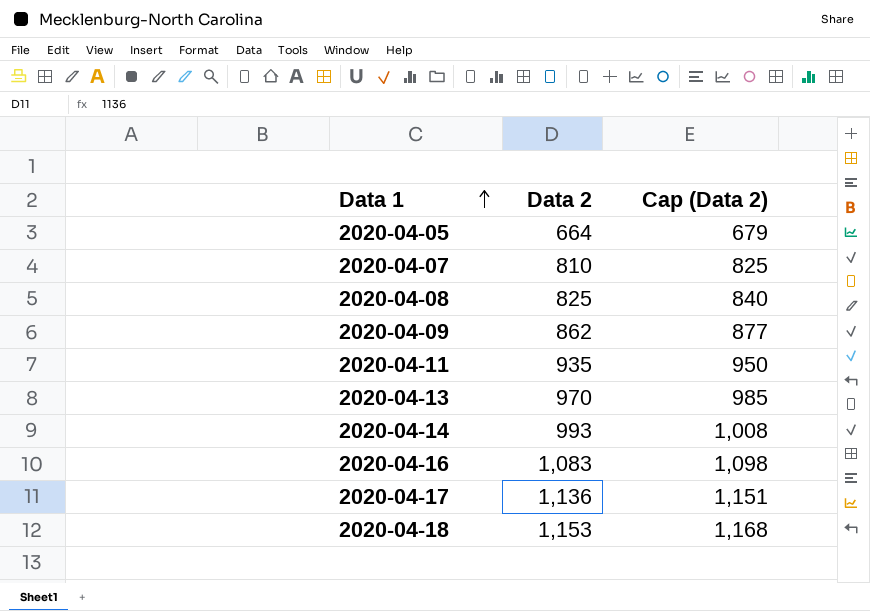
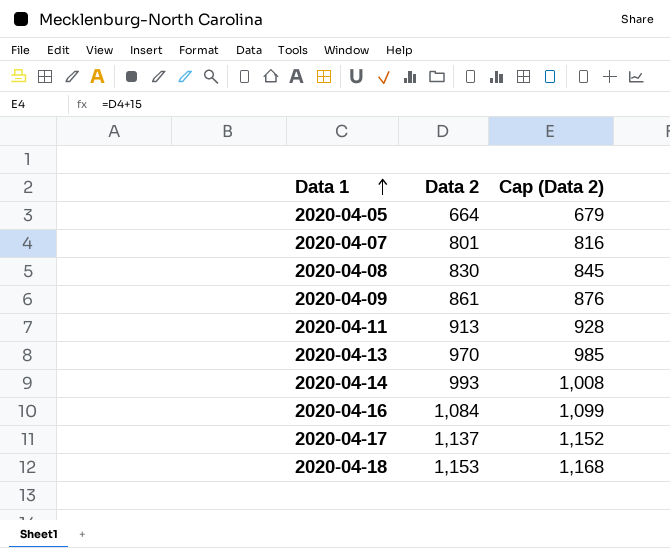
2020-04-07 | Data 2: 810 -> 801
2020-04-07 | Cap (Data 2): 825 -> 816
2020-04-08 | Data 2: 825 -> 830
2020-04-08 | Cap (Data 2): 840 -> 845
2020-04-09 | Data 2: 862 -> 861
2020-04-09 | Cap (Data 2): 877 -> 876
2020-04-11 | Data 2: 935 -> 913
2020-04-11 | Cap (Data 2): 950 -> 928
2020-04-16 | Data 2: 1,083 -> 1,084
2020-04-16 | Cap (Data 2): 1,098 -> 1,099
2020-04-17 | Data 2: 1,136 -> 1,137
2020-04-17 | Cap (Data 2): 1,151 -> 1,152

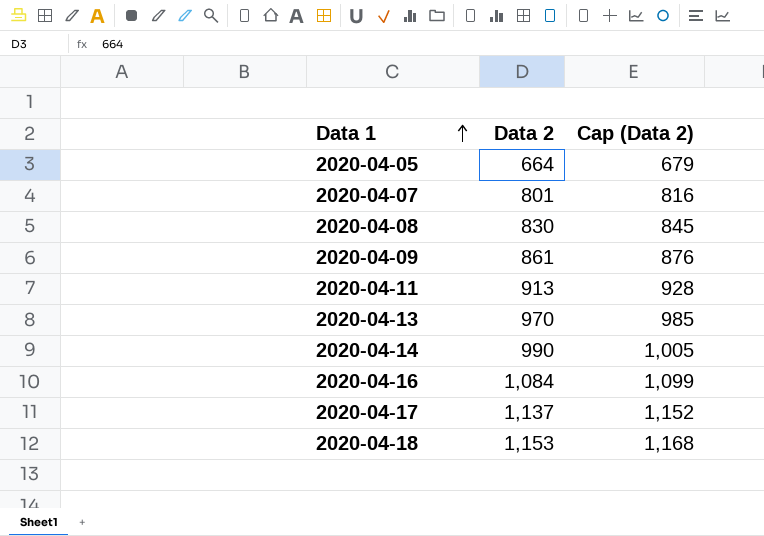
2020-04-14 | Data 2: 993 -> 990
2020-04-14 | Cap (Data 2): 1,008 -> 1,005

